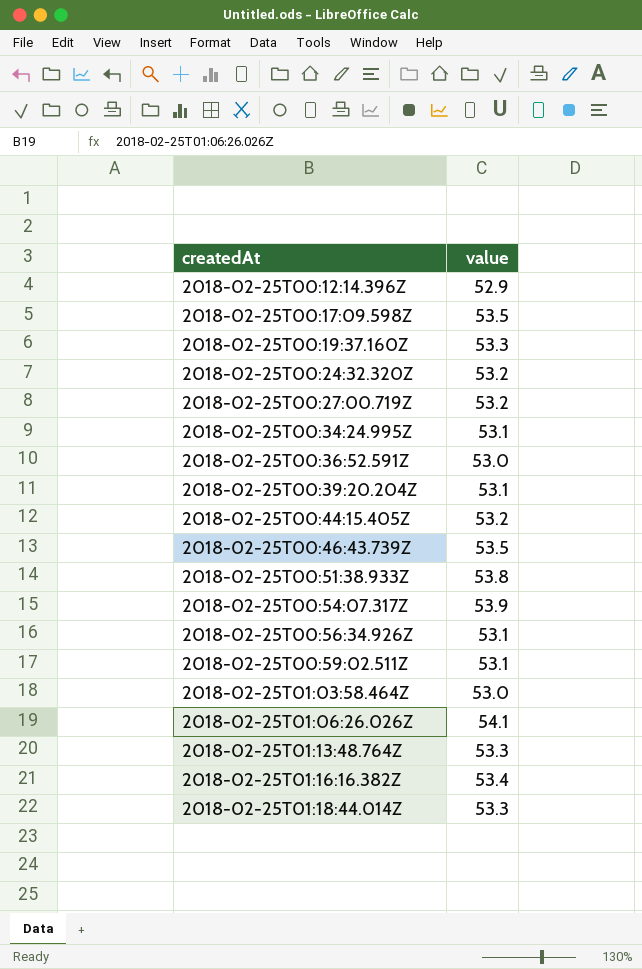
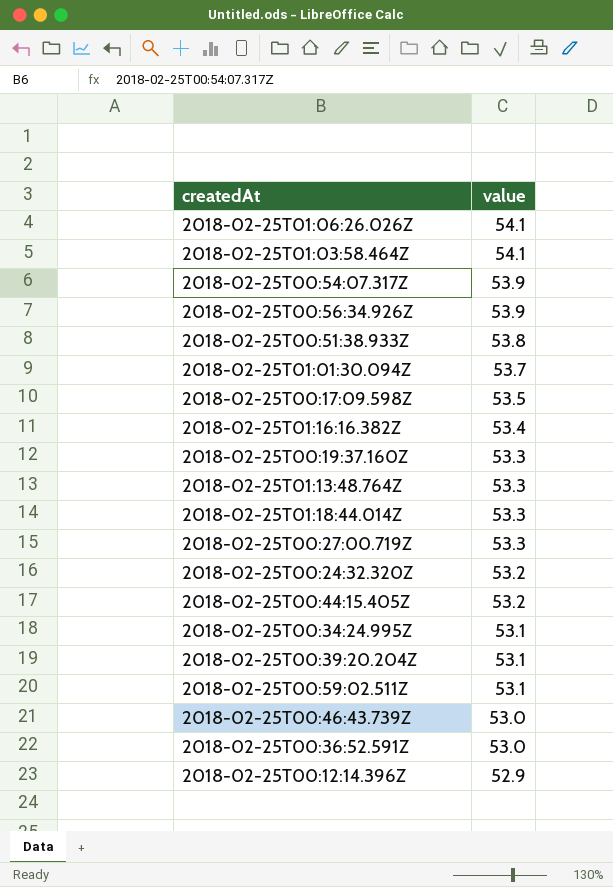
row order: createdAt ascending -> value descending
2018-02-25T01:03:58.464Z | value: 53.0 -> 54.1
2018-02-25T00:56:34.926Z | value: 53.1 -> 53.9
row 2018-02-25T01:01:30.094Z: none -> 53.7
2018-02-25T00:27:00.719Z | value: 53.2 -> 53.3
2018-02-25T00:46:43.739Z | value: 53.5 -> 53.0

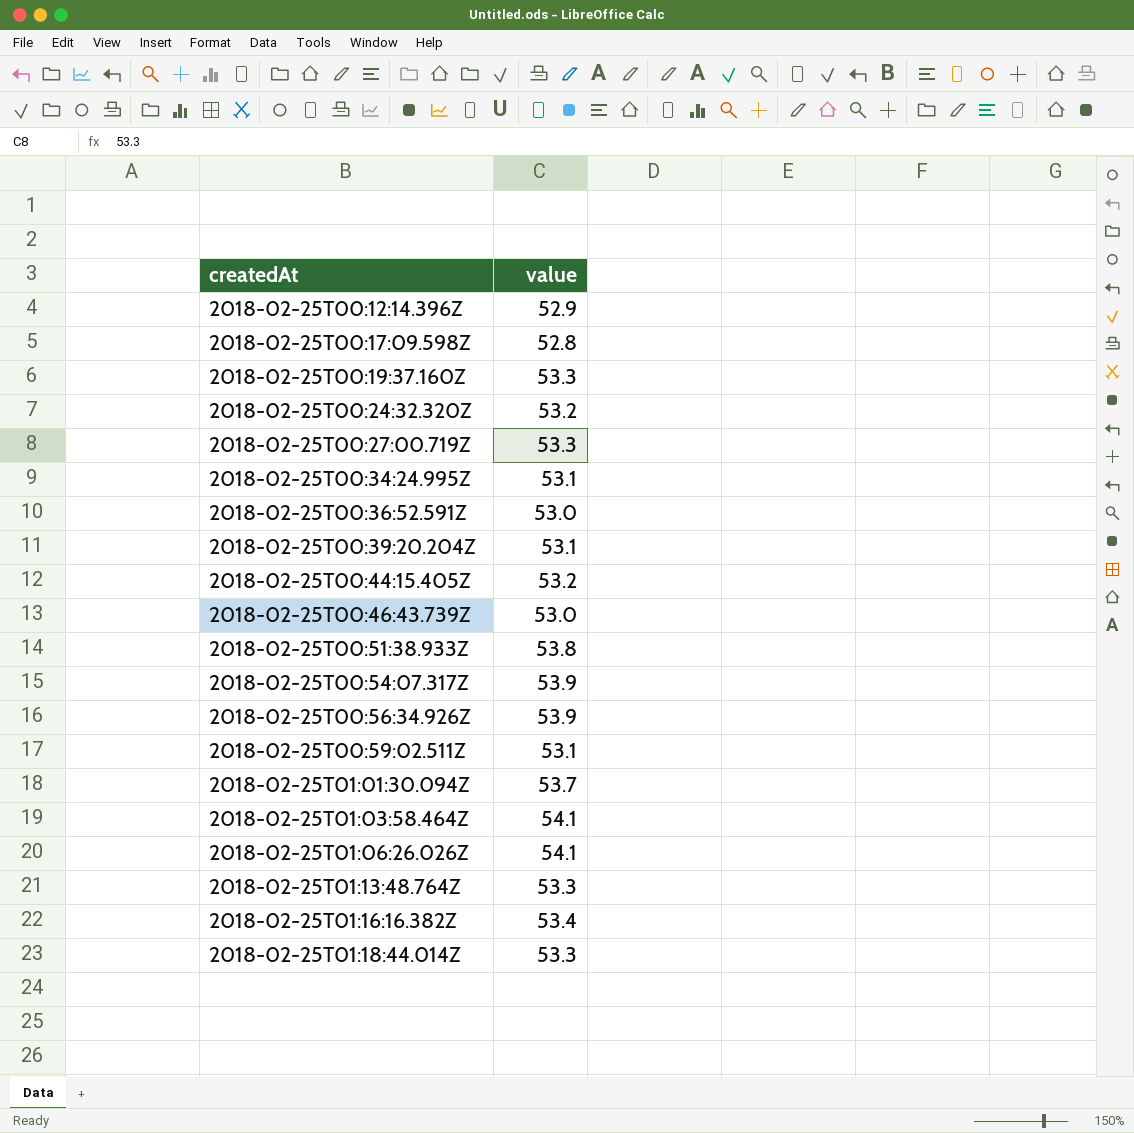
row order: value descending -> createdAt ascending
2018-02-25T00:17:09.598Z | value: 53.5 -> 52.8

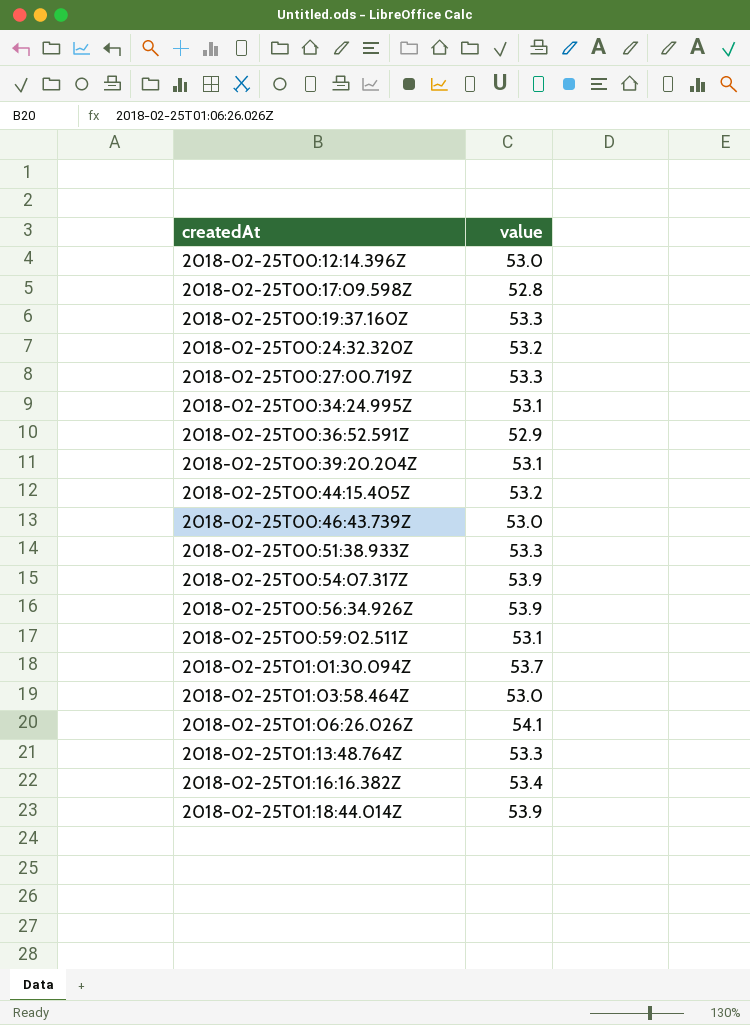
2018-02-25T00:12:14.396Z | value: 52.9 -> 53.0
2018-02-25T00:36:52.591Z | value: 53.0 -> 52.9
2018-02-25T00:51:38.933Z | value: 53.8 -> 53.3
2018-02-25T01:03:58.464Z | value: 54.1 -> 53.0
2018-02-25T01:18:44.014Z | value: 53.3 -> 53.9

